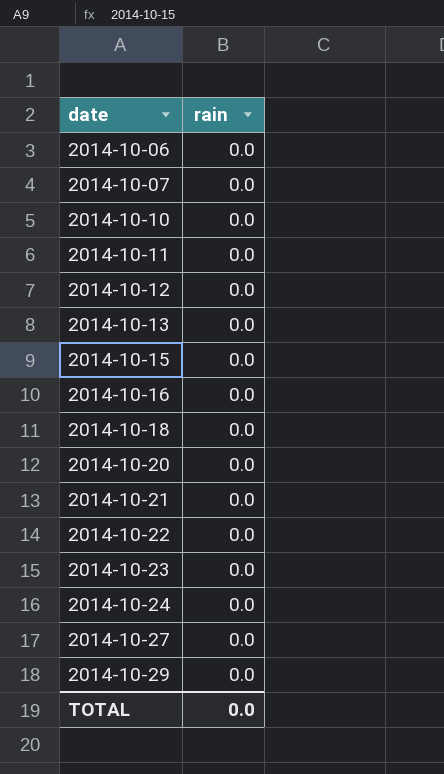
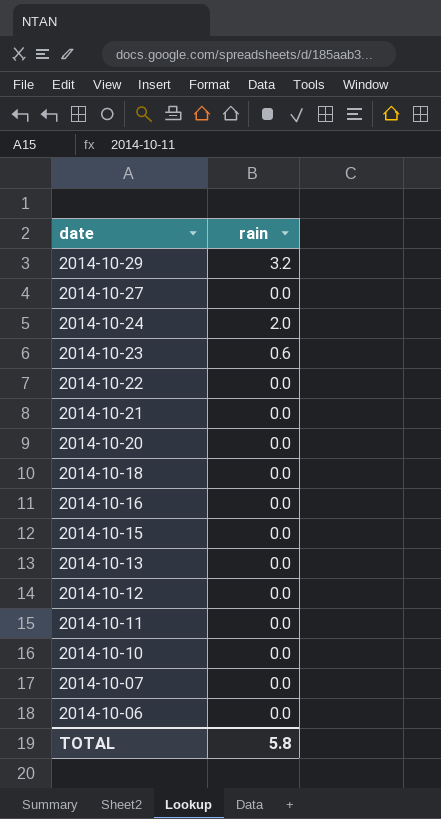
row order: date ascending -> date descending
2014-10-29 | rain: 0.0 -> 3.2
2014-10-24 | rain: 0.0 -> 2.0
2014-10-23 | rain: 0.0 -> 0.6
TOTAL | rain: 0.0 -> 5.8

